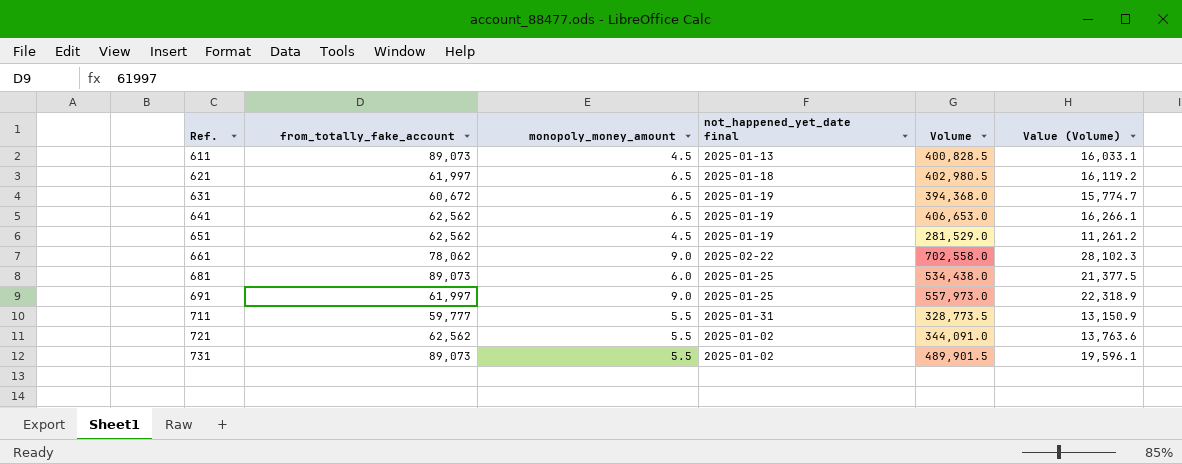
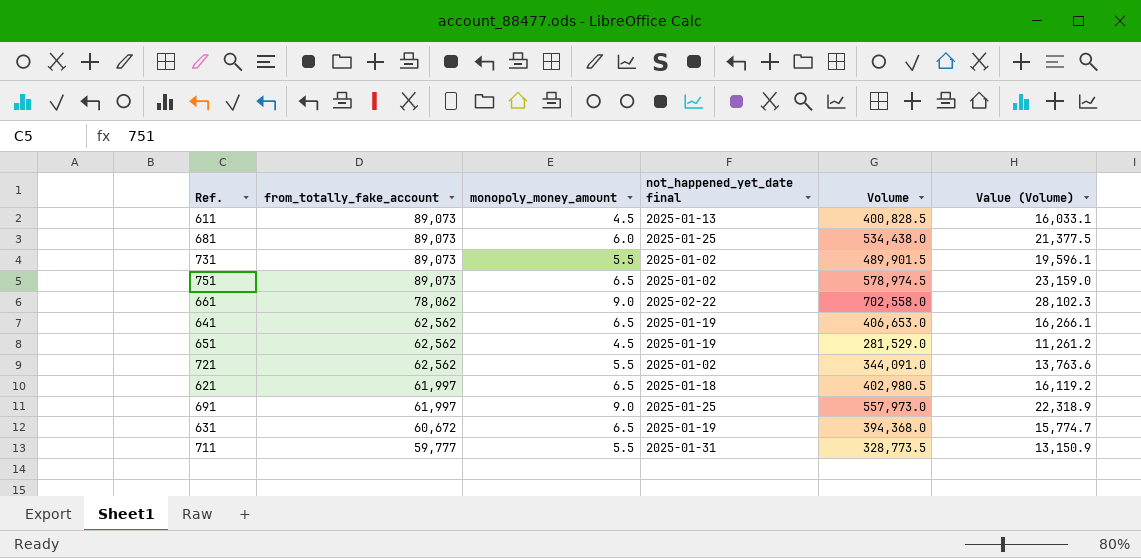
row order: Ref. ascending -> from_totally_fake_account descending
row 751: none -> 89,073 | 6.5 | 2025-01-02 | 578,974.5 | 23,159.0

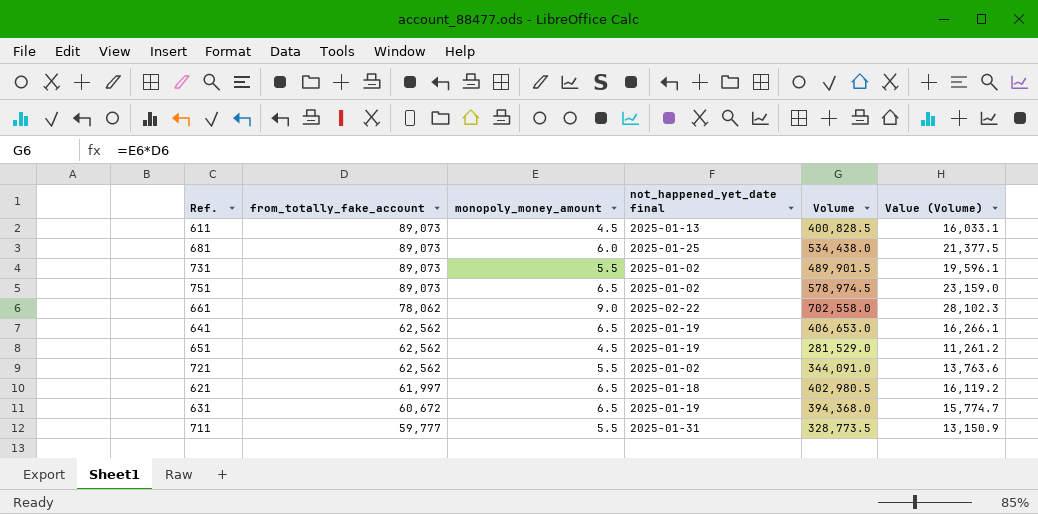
row 691: 61,997 | 9.0 | 2025-01-25 | 557,973.0 | 22,318.9 -> none

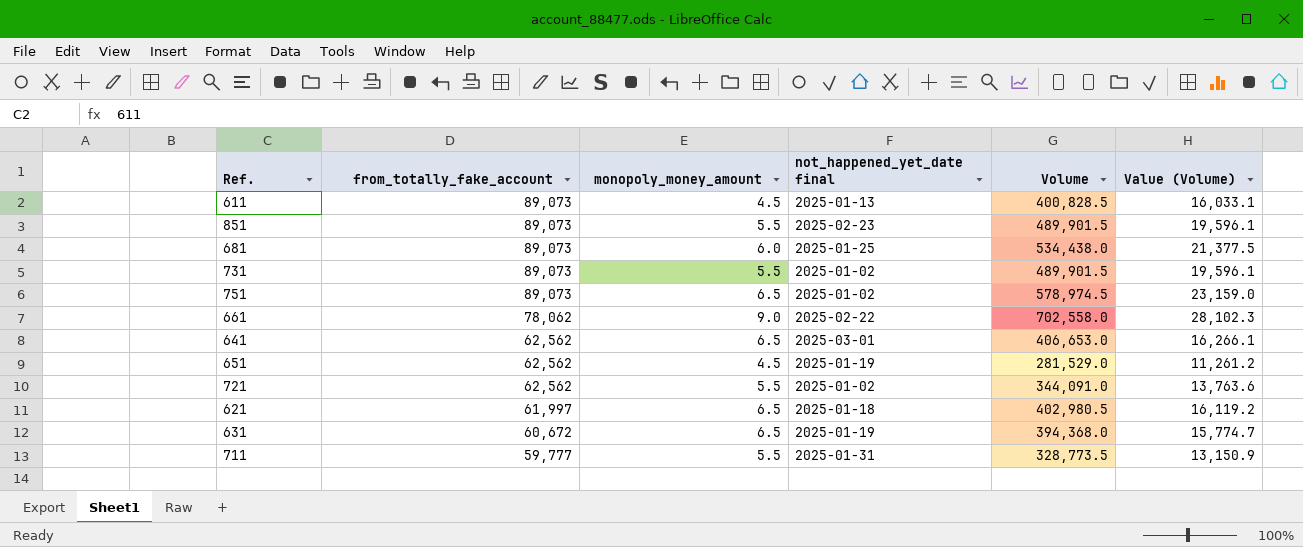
row 851: none -> 89,073 | 5.5 | 2025-02-23 | 489,901.5 | 19,596.1
641 | not_happened_yet_date final: 2025-01-19 -> 2025-03-01

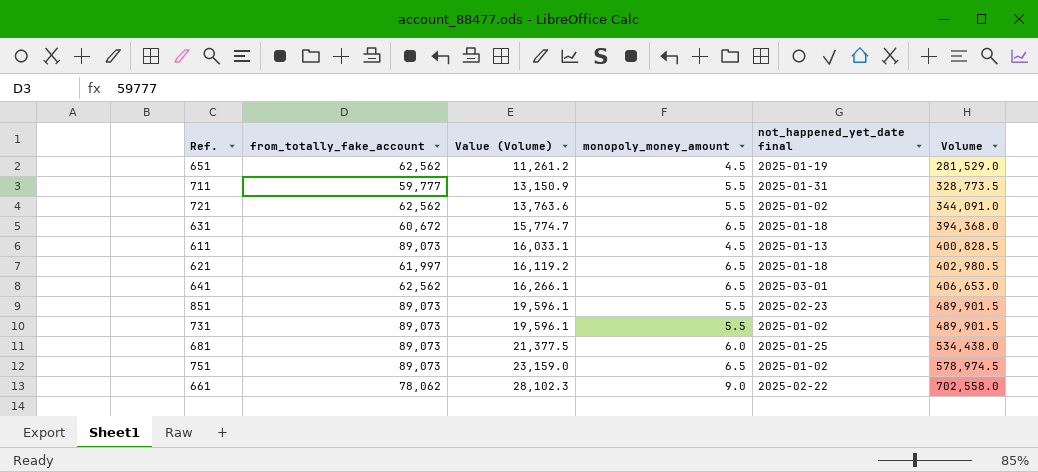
row order: from_totally_fake_account descending -> Value (Volume) ascending
column Value (Volume) | position: 6 -> 3
631 | not_happened_yet_date final: 2025-01-19 -> 2025-01-18

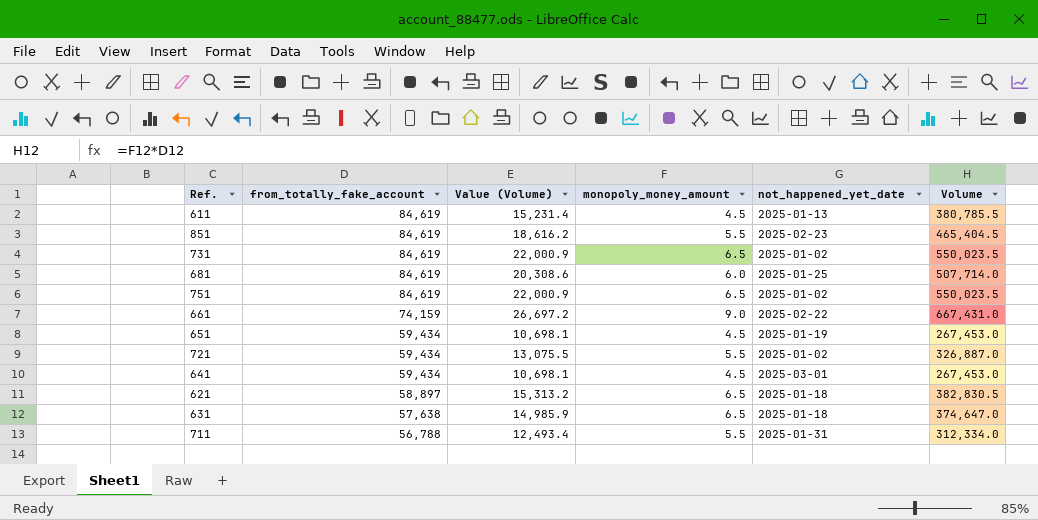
row order: Value (Volume) ascending -> from_totally_fake_account descending
column name: not_happened_yet_date final -> not_happened_yet_date
611 | from_totally_fake_account: 89,073 -> 84,619
611 | Value (Volume): 16,033.1 -> 15,231.4
611 | Volume: 400,828.5 -> 380,785.5
851 | from_totally_fake_account: 89,073 -> 84,619
851 | Value (Volume): 19,596.1 -> 18,616.2
851 | Volume: 489,901.5 -> 465,404.5
731 | from_totally_fake_account: 89,073 -> 84,619
731 | Value (Volume): 19,596.1 -> 22,000.9
731 | monopoly_money_amount: 5.5 -> 6.5
731 | Volume: 489,901.5 -> 550,023.5
681 | from_totally_fake_account: 89,073 -> 84,619
681 | Value (Volume): 21,377.5 -> 20,308.6
681 | Volume: 534,438.0 -> 507,714.0
751 | from_totally_fake_account: 89,073 -> 84,619
751 | Value (Volume): 23,159.0 -> 22,000.9
751 | Volume: 578,974.5 -> 550,023.5
661 | from_totally_fake_account: 78,062 -> 74,159
661 | Value (Volume): 28,102.3 -> 26,697.2
661 | Volume: 702,558.0 -> 667,431.0
651 | from_totally_fake_account: 62,562 -> 59,434
651 | Value (Volume): 11,261.2 -> 10,698.1
651 | Volume: 281,529.0 -> 267,453.0
721 | from_totally_fake_account: 62,562 -> 59,434
721 | Value (Volume): 13,763.6 -> 13,075.5
721 | Volume: 344,091.0 -> 326,887.0
641 | from_totally_fake_account: 62,562 -> 59,434
641 | Value (Volume): 16,266.1 -> 10,698.1
641 | monopoly_money_amount: 6.5 -> 4.5
641 | Volume: 406,653.0 -> 267,453.0
621 | from_totally_fake_account: 61,997 -> 58,897
621 | Value (Volume): 16,119.2 -> 15,313.2
621 | Volume: 402,980.5 -> 382,830.5
631 | from_totally_fake_account: 60,672 -> 57,638
631 | Value (Volume): 15,774.7 -> 14,985.9
631 | Volume: 394,368.0 -> 374,647.0
711 | from_totally_fake_account: 59,777 -> 56,788
711 | Value (Volume): 13,150.9 -> 12,493.4
711 | Volume: 328,773.5 -> 312,334.0

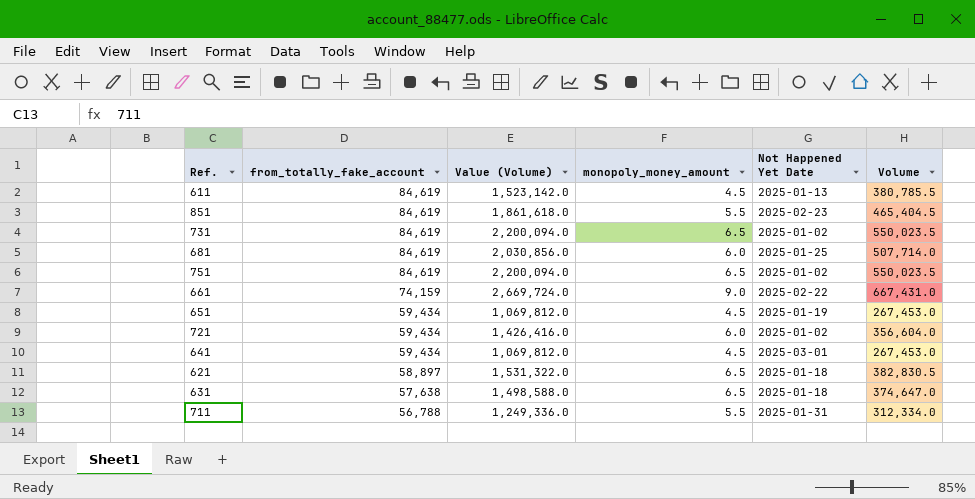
column Value (Volume) | formula: [Volume] * 0.04 -> [Volume] * 4
column name: not_happened_yet_date -> Not Happened Yet Date
721 | monopoly_money_amount: 5.5 -> 6.0
721 | Volume: 326,887.0 -> 356,604.0

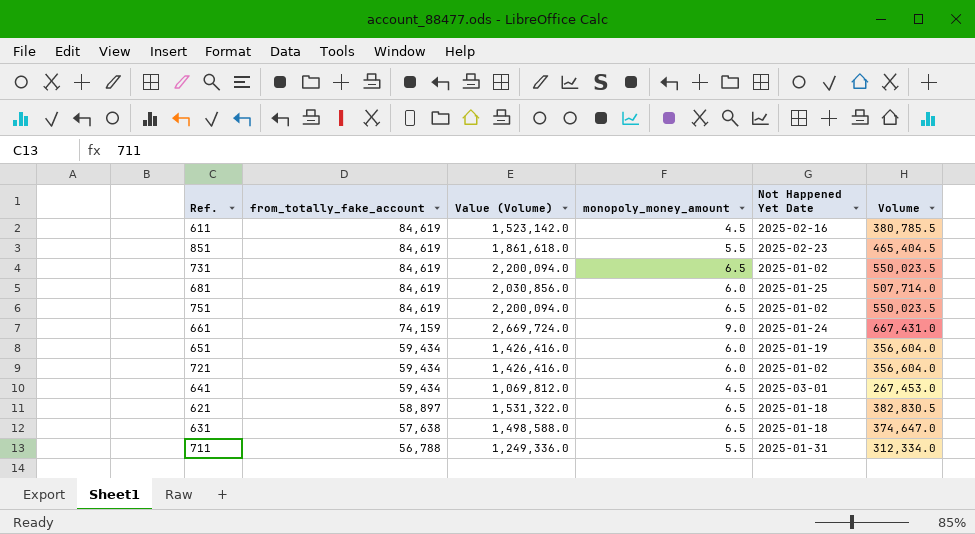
611 | Not Happened Yet Date: 2025-01-13 -> 2025-02-16
661 | Not Happened Yet Date: 2025-02-22 -> 2025-01-24
651 | Value (Volume): 1,069,812.0 -> 1,426,416.0
651 | monopoly_money_amount: 4.5 -> 6.0
651 | Volume: 267,453.0 -> 356,604.0

